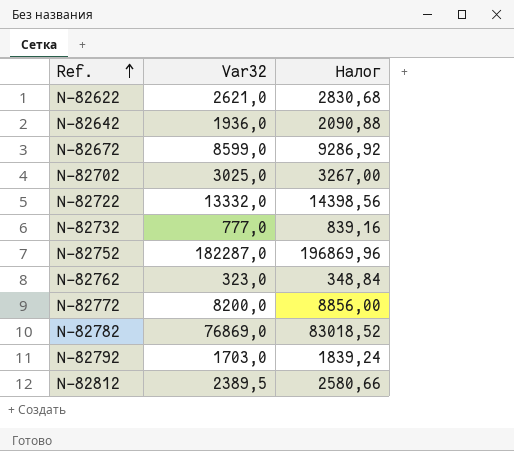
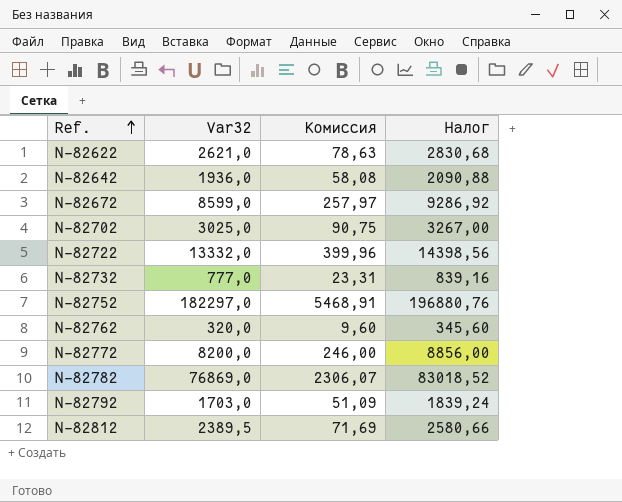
column Комиссия | formula: none -> [Var32] * 0,03
N-82752 | Var32: 182287,0 -> 182297,0
N-82752 | Налог: 196869,96 -> 196880,76
N-82762 | Var32: 323,0 -> 320,0
N-82762 | Налог: 348,84 -> 345,60

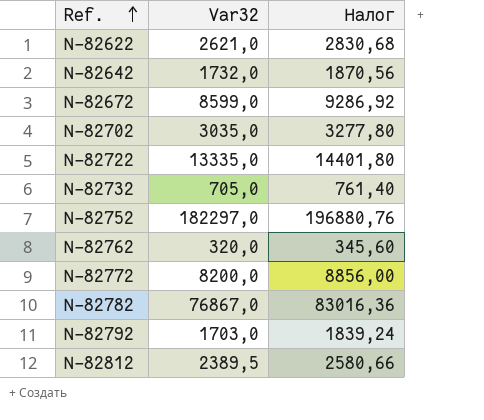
column Комиссия | formula: [Var32] * 0,03 -> none
N-82642 | Var32: 1936,0 -> 1732,0
N-82642 | Налог: 2090,88 -> 1870,56
N-82702 | Var32: 3025,0 -> 3035,0
N-82702 | Налог: 3267,00 -> 3277,80
N-82722 | Var32: 13332,0 -> 13335,0
N-82722 | Налог: 14398,56 -> 14401,80
N-82732 | Var32: 777,0 -> 705,0
N-82732 | Налог: 839,16 -> 761,40
N-82782 | Var32: 76869,0 -> 76867,0
N-82782 | Налог: 83018,52 -> 83016,36

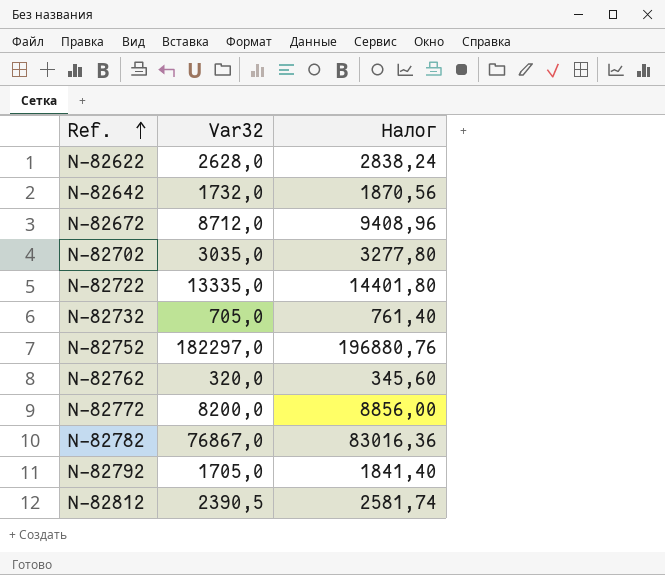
N-82622 | Var32: 2621,0 -> 2628,0
N-82622 | Налог: 2830,68 -> 2838,24
N-82672 | Var32: 8599,0 -> 8712,0
N-82672 | Налог: 9286,92 -> 9408,96
N-82792 | Var32: 1703,0 -> 1705,0
N-82792 | Налог: 1839,24 -> 1841,40
N-82812 | Var32: 2389,5 -> 2390,5
N-82812 | Налог: 2580,66 -> 2581,74

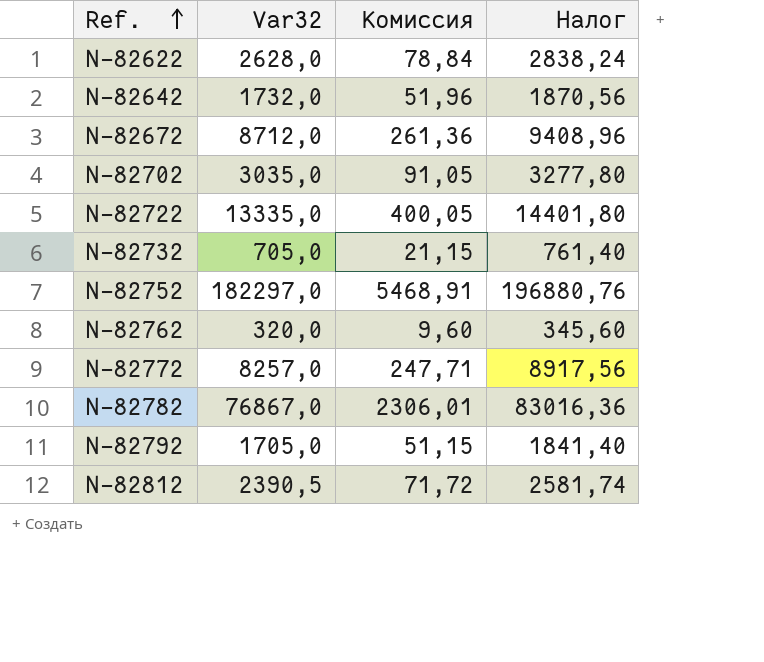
column Комиссия | formula: none -> [Var32] * 0,03
N-82772 | Var32: 8200,0 -> 8257,0
N-82772 | Налог: 8856,00 -> 8917,56

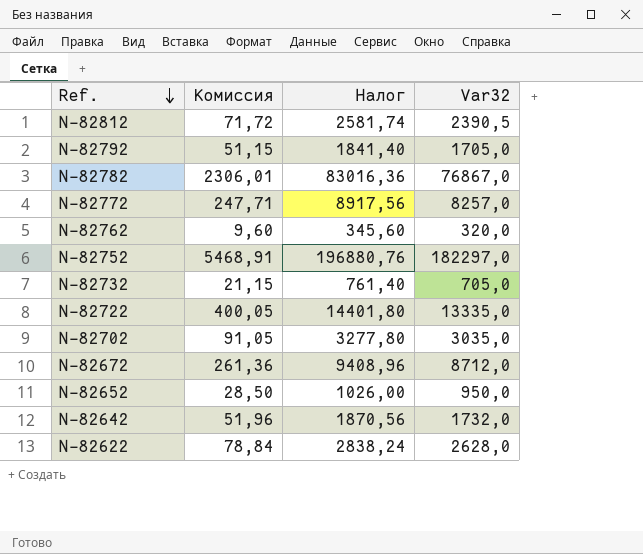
row order: Ref. ascending -> Ref. descending
column Var32 | position: 2 -> 4
row N-82652: none -> 28,50 | 1026,00 | 950,0

